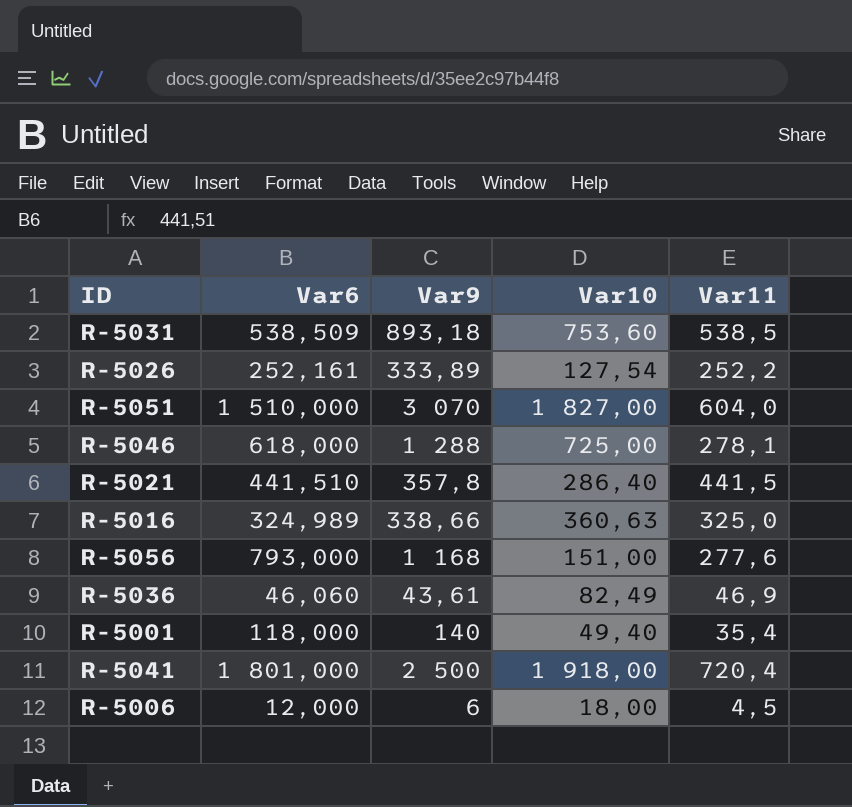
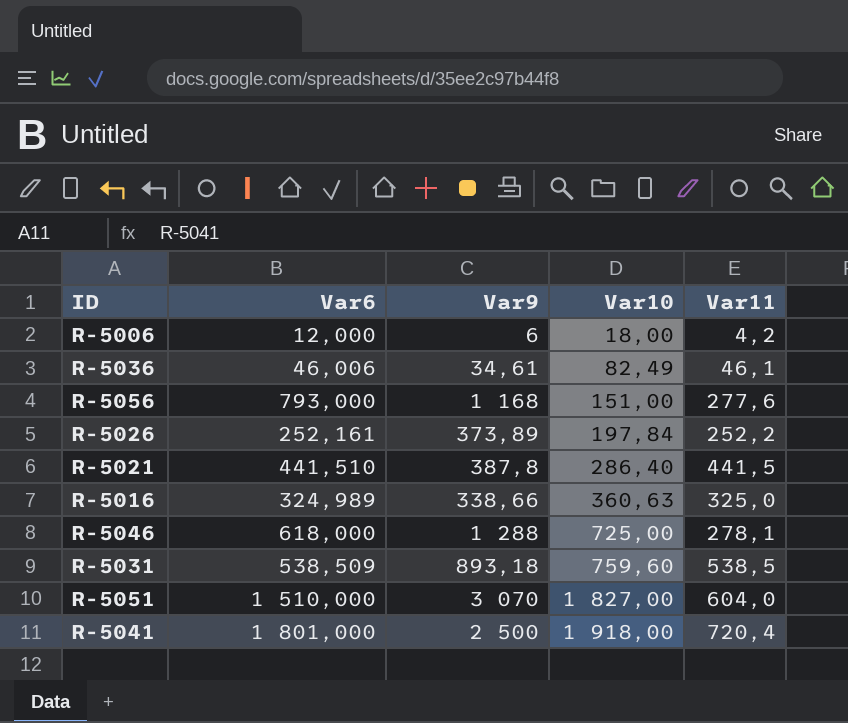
row order: none -> Var10 ascending
row R-5001: 118,000 | 140 | 49,40 | 35,4 -> none
R-5006 | Var11: 4,5 -> 4,2
R-5036 | Var6: 46,060 -> 46,006
R-5036 | Var9: 43,61 -> 34,61
R-5036 | Var11: 46,9 -> 46,1
R-5026 | Var9: 333,89 -> 373,89
R-5026 | Var10: 127,54 -> 197,84
R-5021 | Var9: 357,8 -> 387,8
R-5031 | Var10: 753,60 -> 759,60

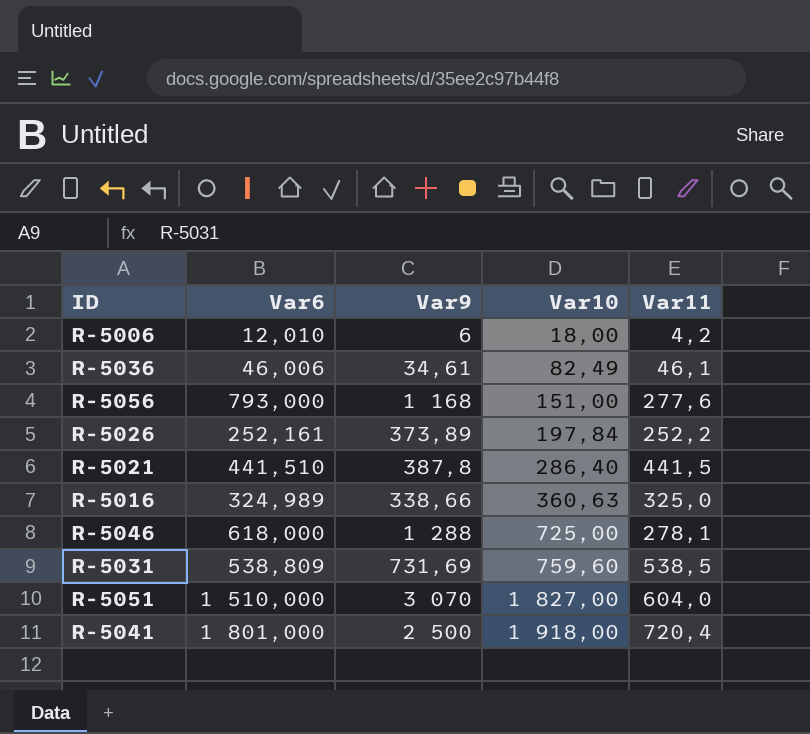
R-5006 | Var6: 12,000 -> 12,010
R-5031 | Var6: 538,509 -> 538,809
R-5031 | Var9: 893,18 -> 731,69

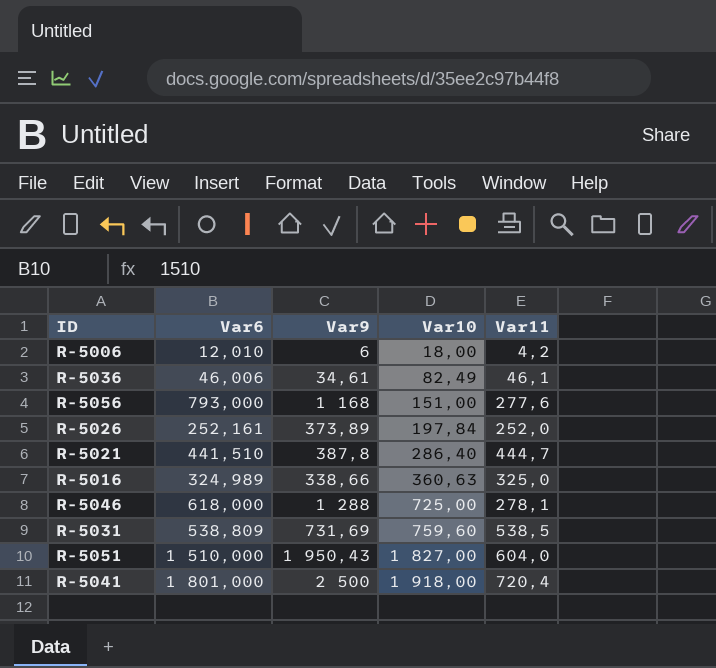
R-5026 | Var11: 252,2 -> 252,0
R-5021 | Var11: 441,5 -> 444,7
R-5051 | Var9: 3 070 -> 1 950,43

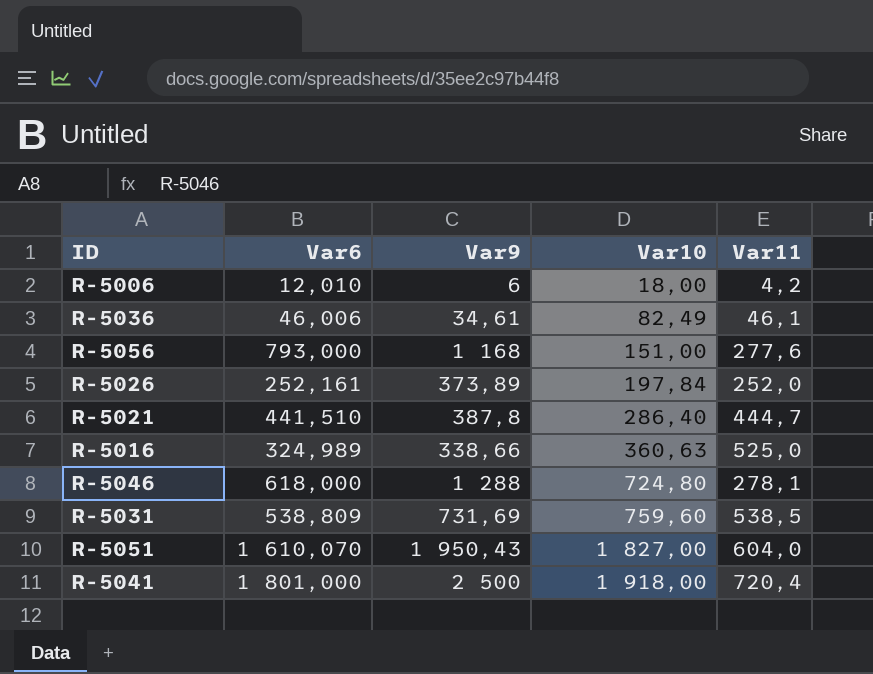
R-5016 | Var11: 325,0 -> 525,0
R-5046 | Var10: 725,00 -> 724,80
R-5051 | Var6: 1 510,000 -> 1 610,070

